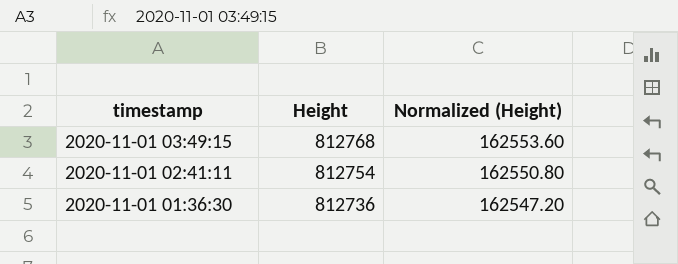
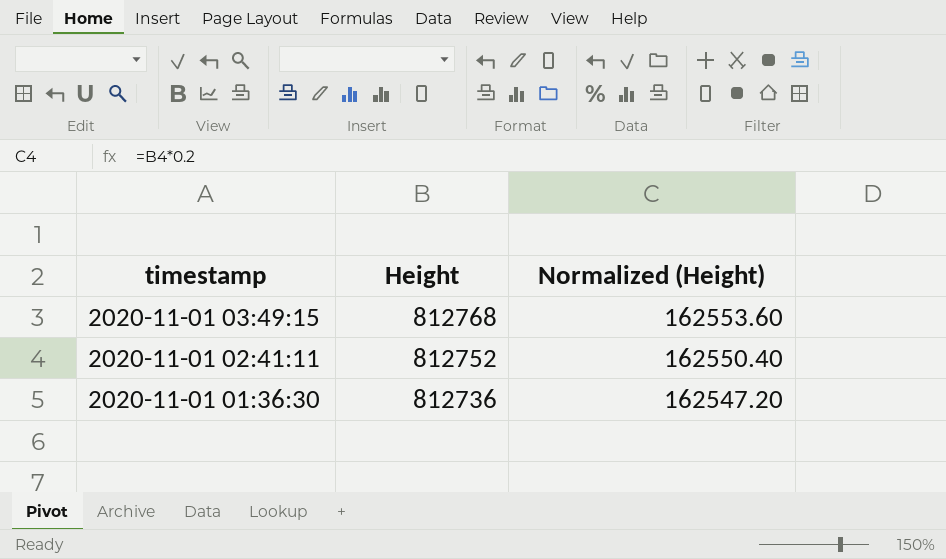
2020-11-01 02:41:11 | Height: 812754 -> 812752
2020-11-01 02:41:11 | Normalized (Height): 162550.80 -> 162550.40

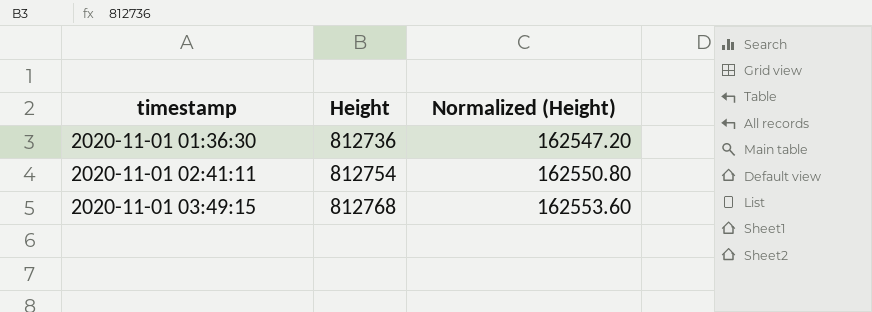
row order: timestamp descending -> timestamp ascending
2020-11-01 02:41:11 | Height: 812752 -> 812754
2020-11-01 02:41:11 | Normalized (Height): 162550.40 -> 162550.80

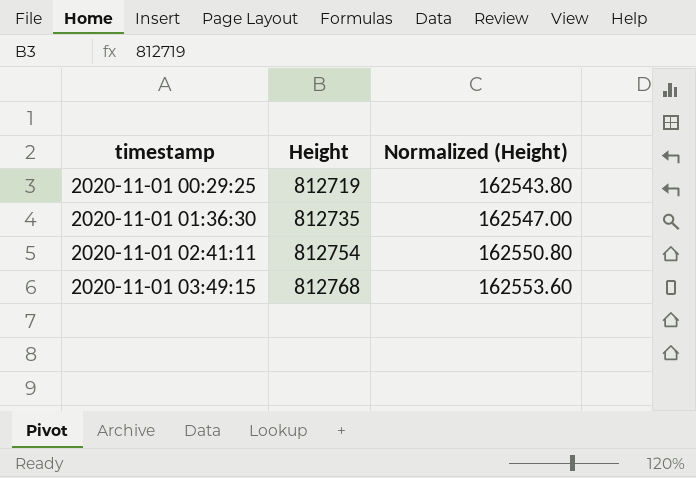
row 2020-11-01 00:29:25: none -> 812719 | 162543.80
2020-11-01 01:36:30 | Height: 812736 -> 812735
2020-11-01 01:36:30 | Normalized (Height): 162547.20 -> 162547.00

